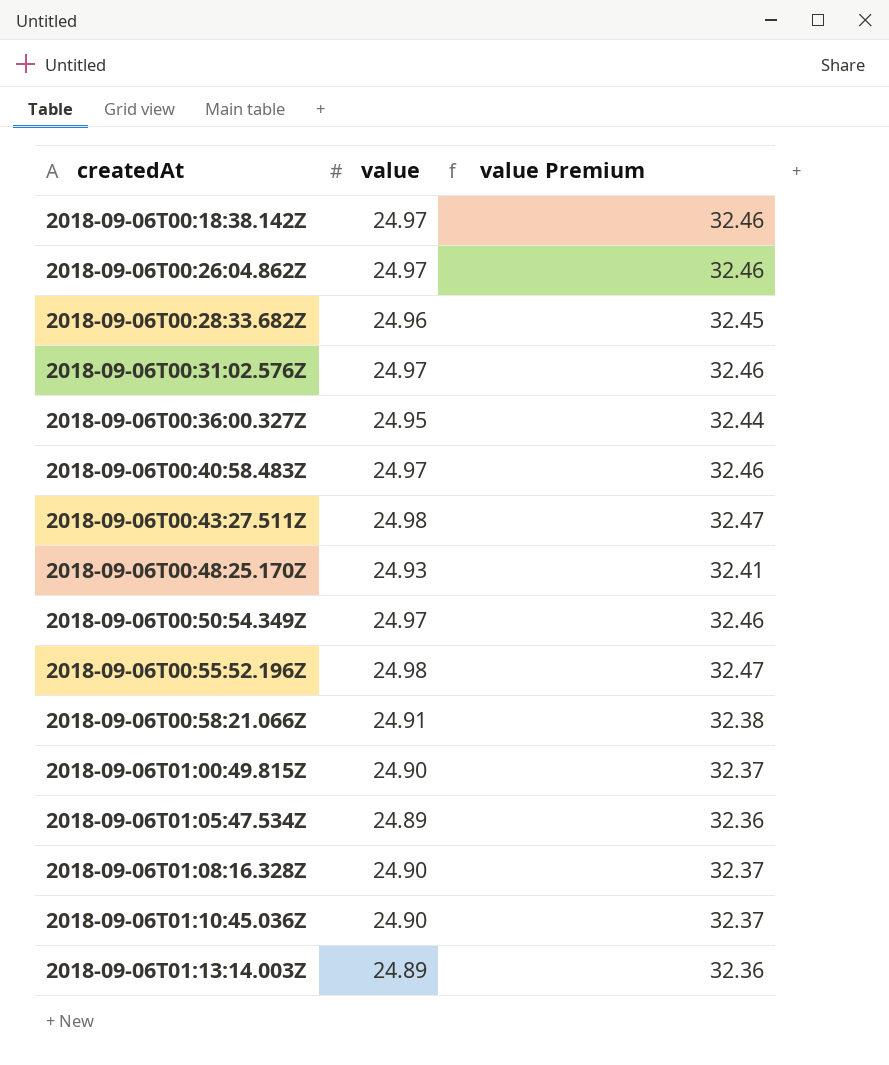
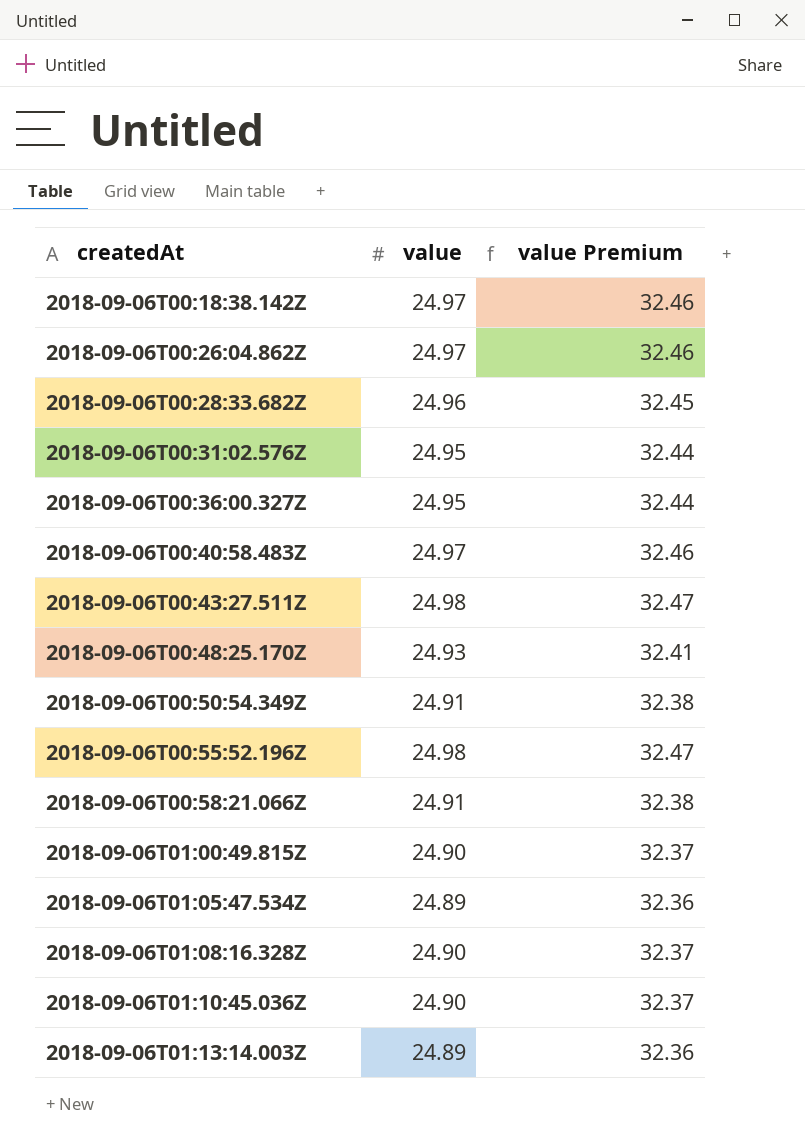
2018-09-06T00:31:02.576Z | value: 24.97 -> 24.95
2018-09-06T00:31:02.576Z | value Premium: 32.46 -> 32.44
2018-09-06T00:50:54.349Z | value: 24.97 -> 24.91
2018-09-06T00:50:54.349Z | value Premium: 32.46 -> 32.38

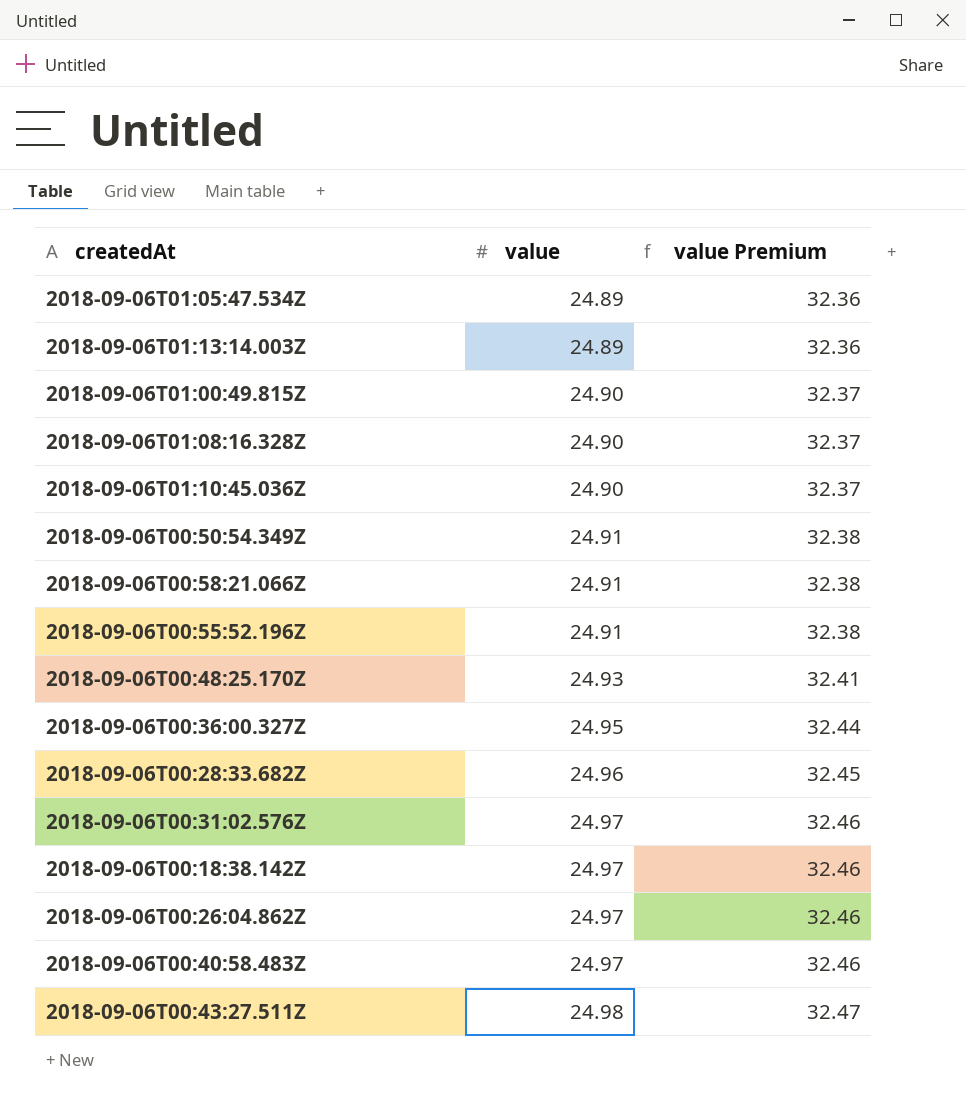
row order: createdAt ascending -> value ascending
2018-09-06T00:55:52.196Z | value: 24.98 -> 24.91
2018-09-06T00:55:52.196Z | value Premium: 32.47 -> 32.38
2018-09-06T00:31:02.576Z | value: 24.95 -> 24.97
2018-09-06T00:31:02.576Z | value Premium: 32.44 -> 32.46

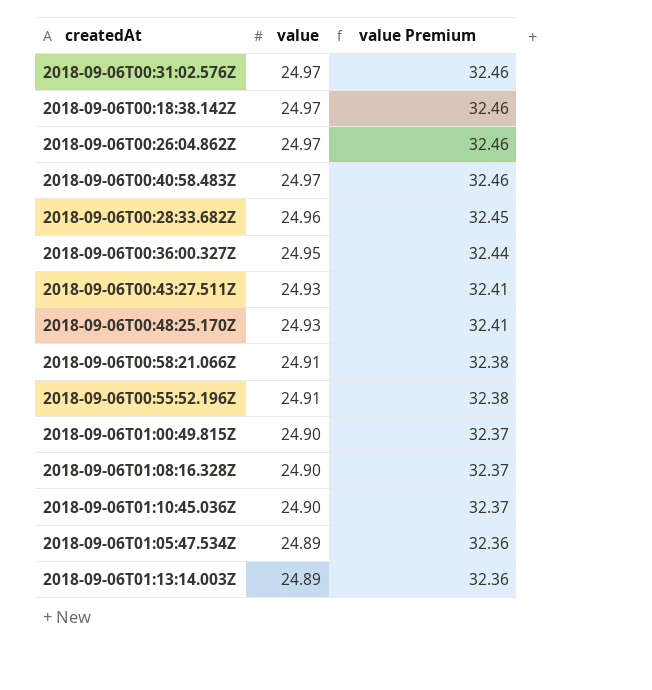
row order: value ascending -> value descending
row 2018-09-06T00:50:54.349Z: 24.91 | 32.38 -> none
2018-09-06T00:43:27.511Z | value: 24.98 -> 24.93
2018-09-06T00:43:27.511Z | value Premium: 32.47 -> 32.41

